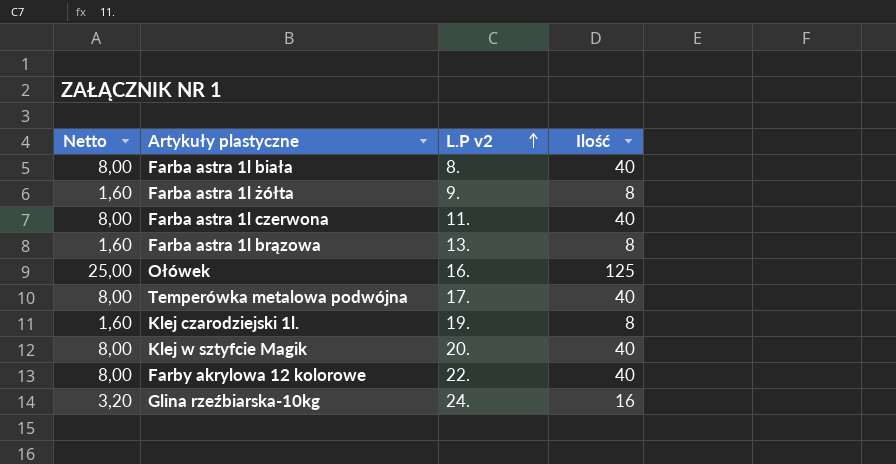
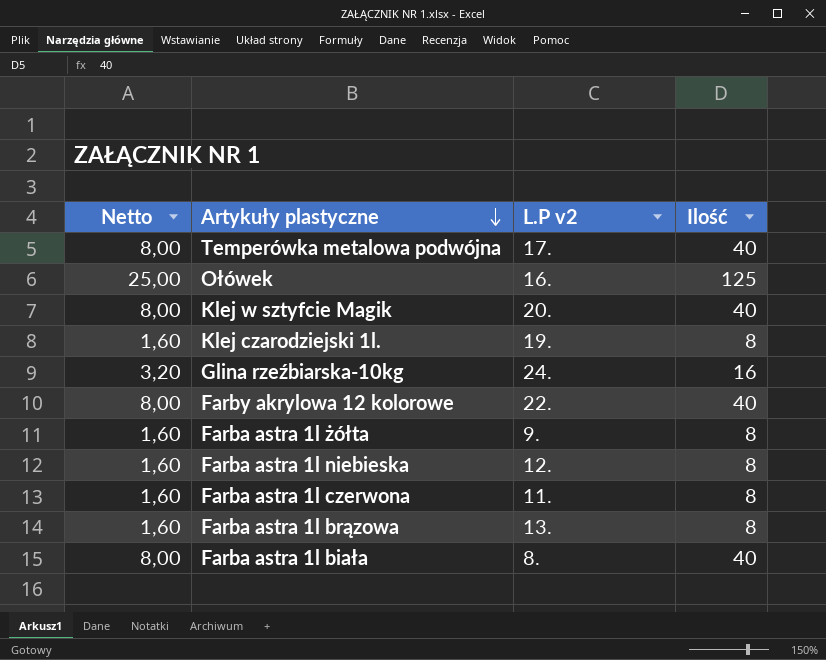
row order: L.P v2 ascending -> Artykuły plastyczne descending
row Farba astra 1l niebieska: none -> 1,60 | 12. | 8
Farba astra 1l czerwona | Netto: 8,00 -> 1,60
Farba astra 1l czerwona | Ilość: 40 -> 8

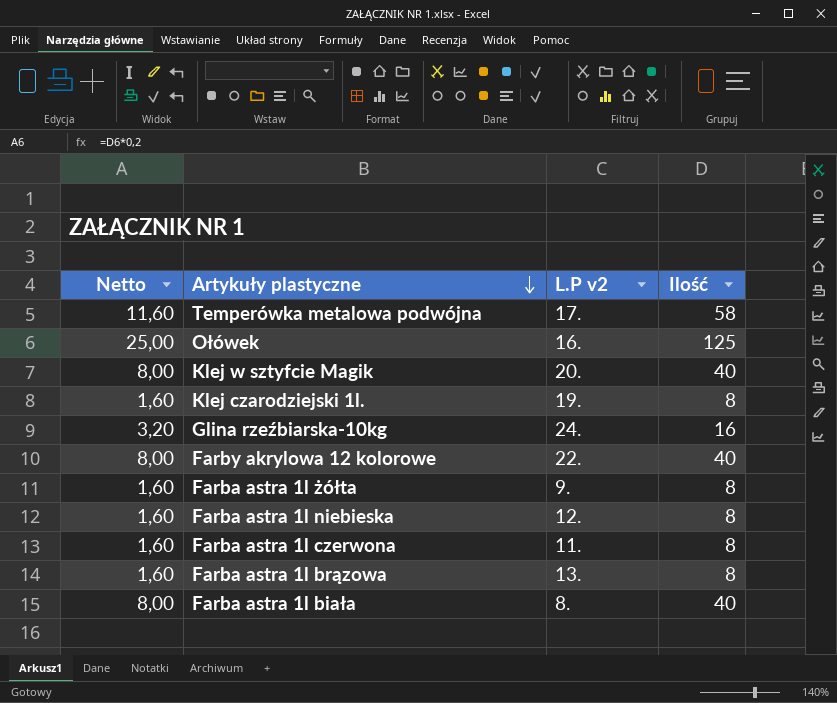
Temperówka metalowa podwójna | Netto: 8,00 -> 11,60
Temperówka metalowa podwójna | Ilość: 40 -> 58

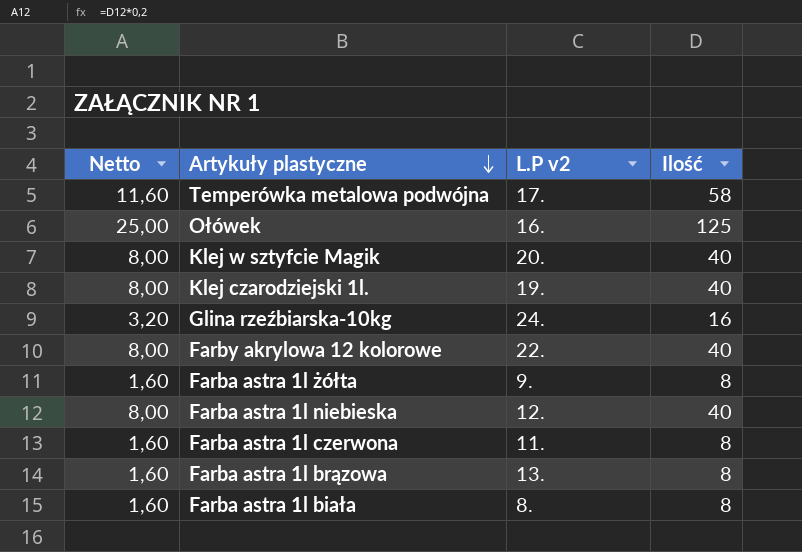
Klej czarodziejski 1l. | Netto: 1,60 -> 8,00
Klej czarodziejski 1l. | Ilość: 8 -> 40
Farba astra 1l niebieska | Netto: 1,60 -> 8,00
Farba astra 1l niebieska | Ilość: 8 -> 40
Farba astra 1l biała | Netto: 8,00 -> 1,60
Farba astra 1l biała | Ilość: 40 -> 8

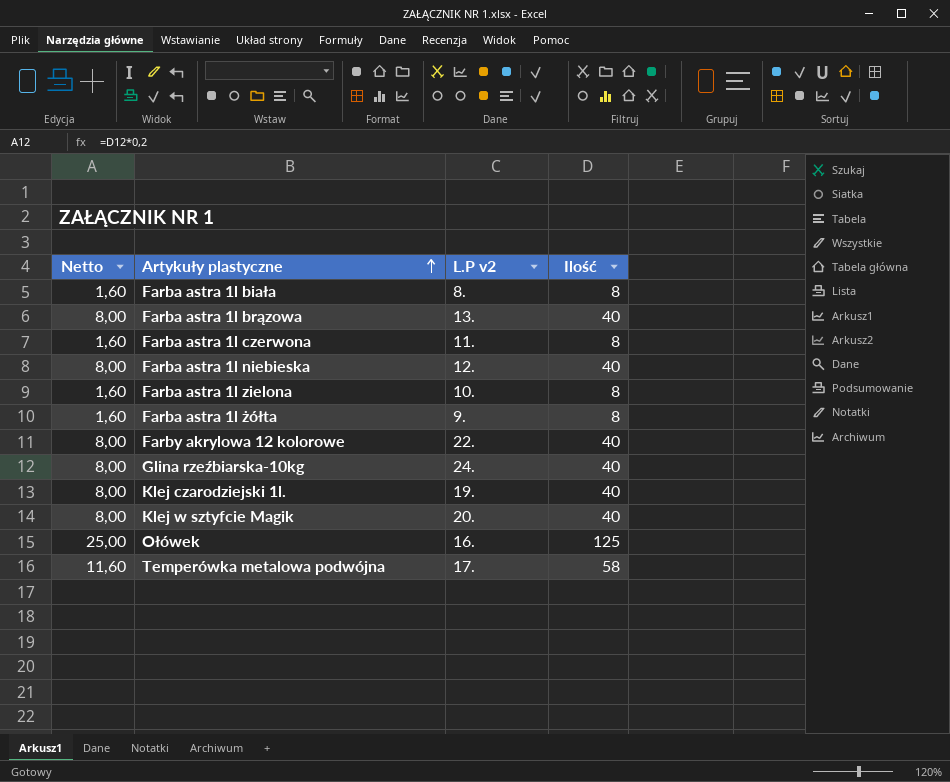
row order: Artykuły plastyczne descending -> Artykuły plastyczne ascending
Farba astra 1l brązowa | Netto: 1,60 -> 8,00
Farba astra 1l brązowa | Ilość: 8 -> 40
row Farba astra 1l zielona: none -> 1,60 | 10. | 8
Glina rzeźbiarska-10kg | Netto: 3,20 -> 8,00
Glina rzeźbiarska-10kg | Ilość: 16 -> 40

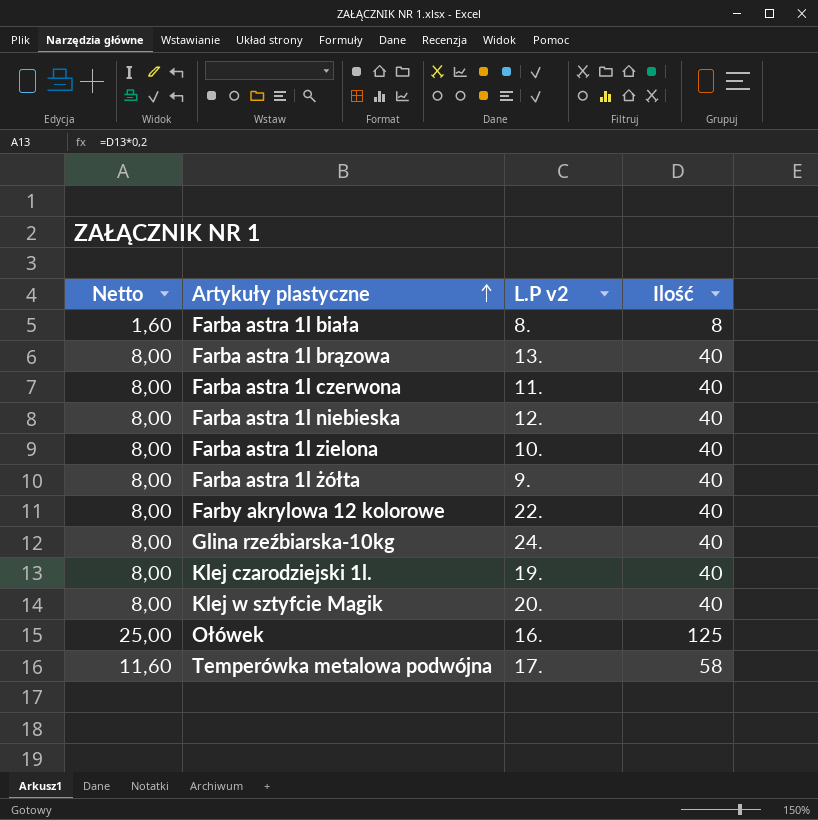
Farba astra 1l czerwona | Netto: 1,60 -> 8,00
Farba astra 1l czerwona | Ilość: 8 -> 40
Farba astra 1l zielona | Netto: 1,60 -> 8,00
Farba astra 1l zielona | Ilość: 8 -> 40
Farba astra 1l żółta | Netto: 1,60 -> 8,00
Farba astra 1l żółta | Ilość: 8 -> 40

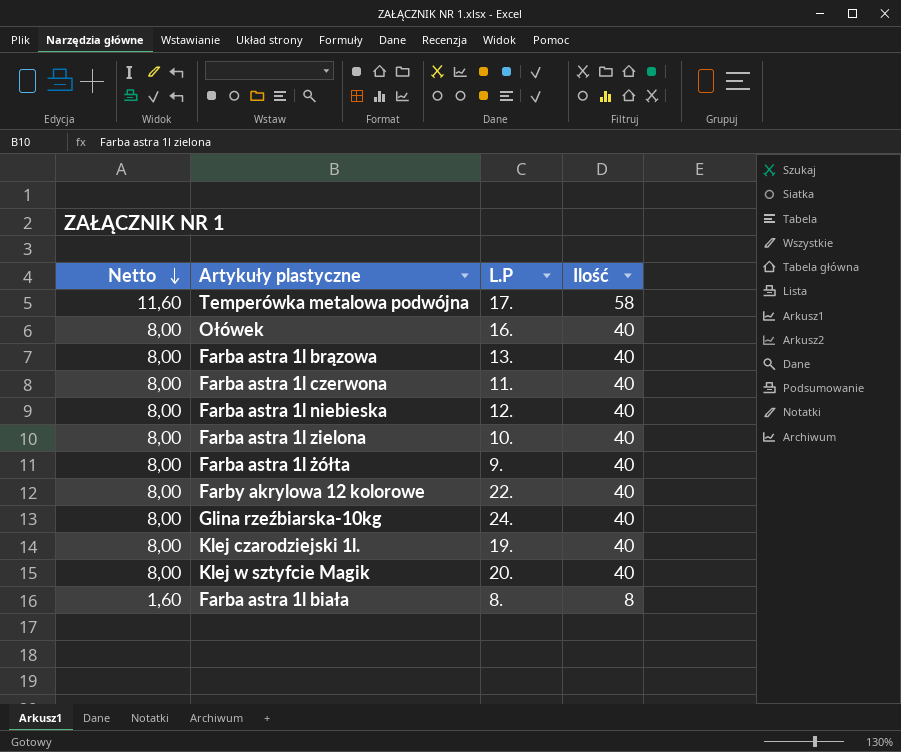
row order: Artykuły plastyczne ascending -> Netto descending
column name: L.P v2 -> L.P
Ołówek | Netto: 25,00 -> 8,00
Ołówek | Ilość: 125 -> 40

